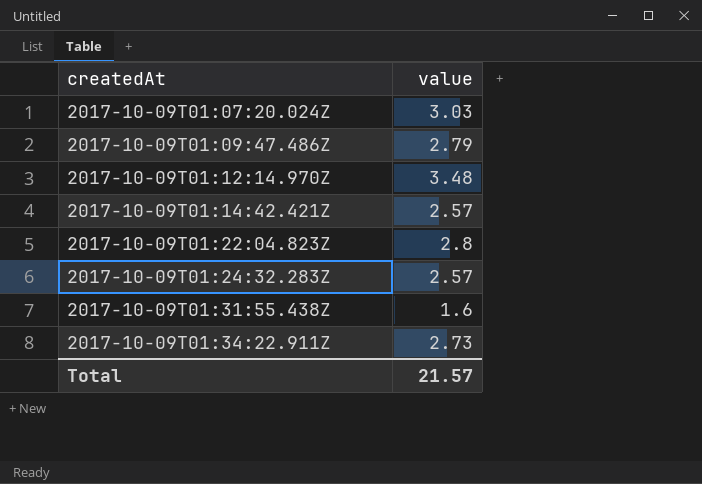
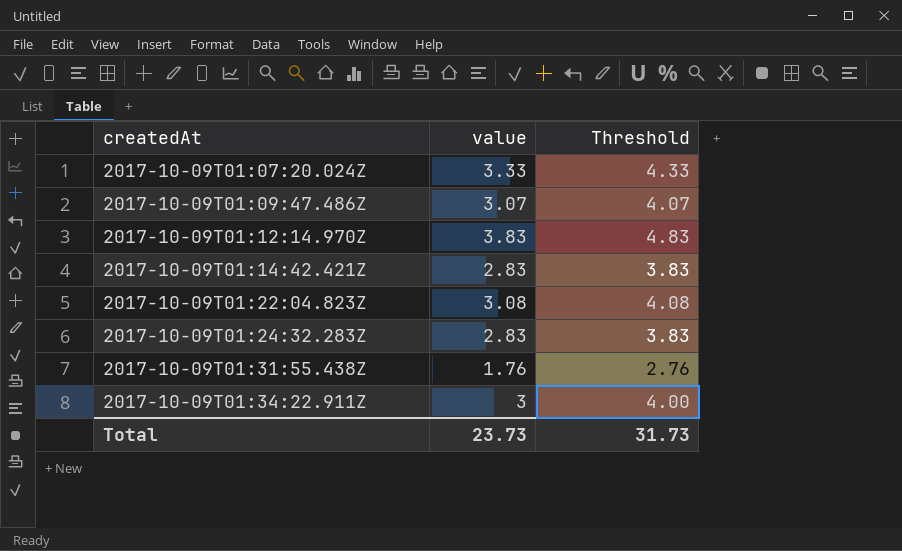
column Threshold | formula: none -> [value] + 1
2017-10-09T01:07:20.024Z | value: 3.03 -> 3.33
2017-10-09T01:09:47.486Z | value: 2.79 -> 3.07
2017-10-09T01:12:14.970Z | value: 3.48 -> 3.83
2017-10-09T01:14:42.421Z | value: 2.57 -> 2.83
2017-10-09T01:22:04.823Z | value: 2.8 -> 3.08
2017-10-09T01:24:32.283Z | value: 2.57 -> 2.83
2017-10-09T01:31:55.438Z | value: 1.6 -> 1.76
2017-10-09T01:34:22.911Z | value: 2.73 -> 3
Total | value: 21.57 -> 23.73

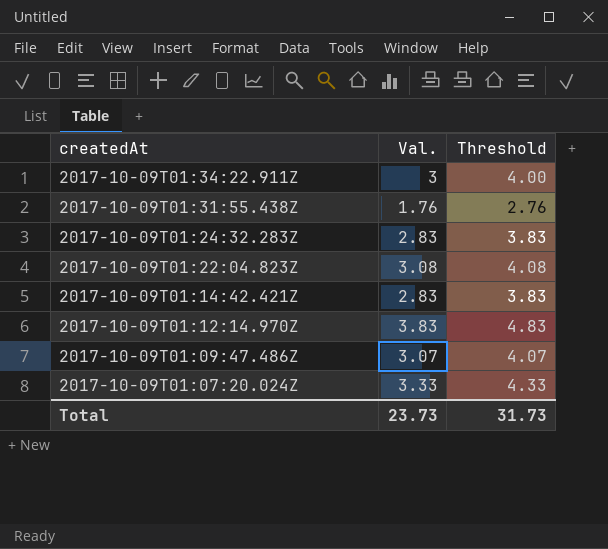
row order: createdAt ascending -> createdAt descending
column name: value -> Val.

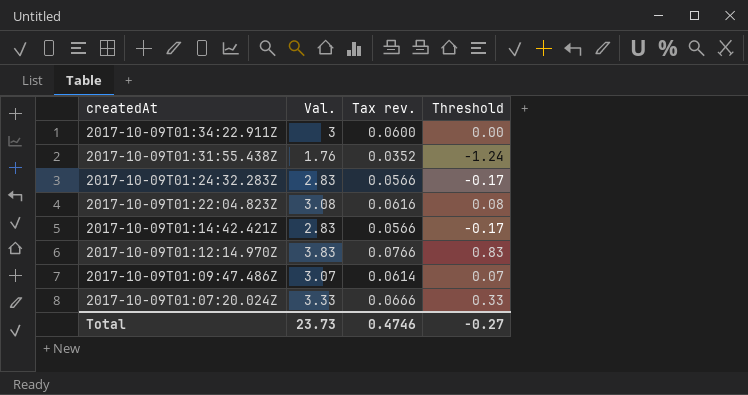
column Tax rev. | formula: none -> [Val.] * 0.02
column Threshold | formula: [Val.] + 1 -> [Val.] - 3
Total | Threshold: 31.73 -> -0.27

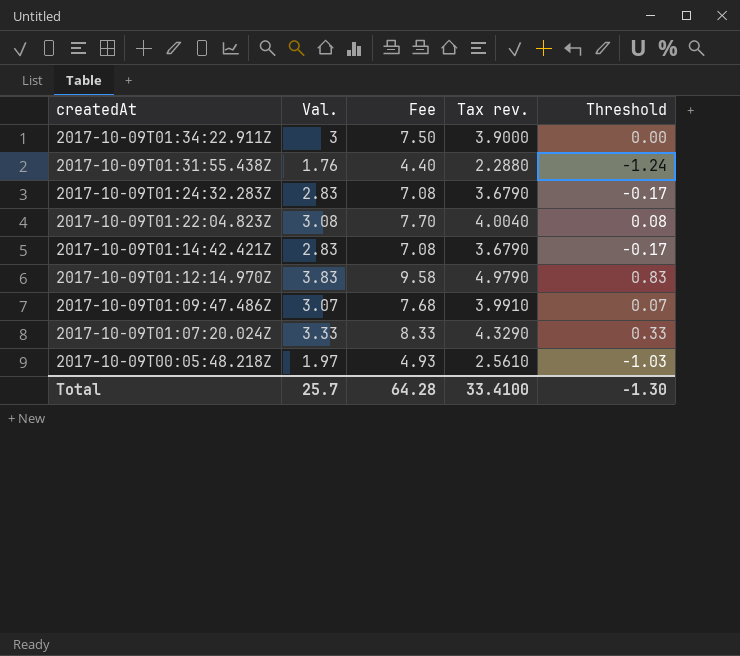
column Fee | formula: none -> [Val.] * 2.5
column Tax rev. | formula: [Val.] * 0.02 -> [Val.] * 1.3
row 2017-10-09T00:05:48.218Z: none -> 1.97 | 4.93 | 2.5610 | -1.03
Total | Val.: 23.73 -> 25.7
Total | Tax rev.: 0.4746 -> 33.4100
Total | Threshold: -0.27 -> -1.30

